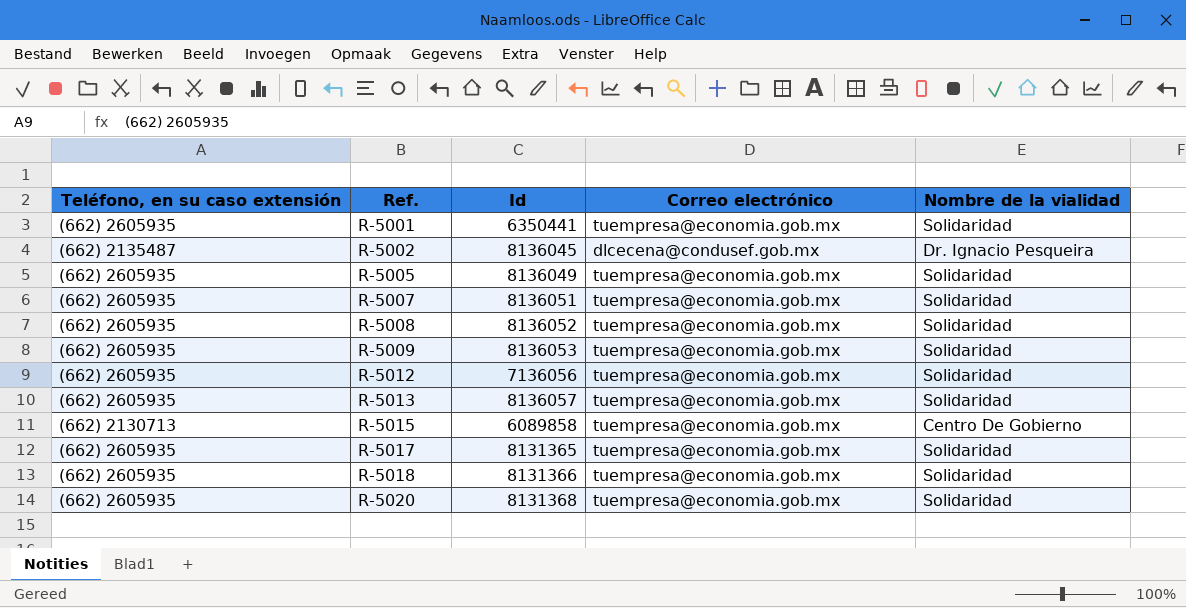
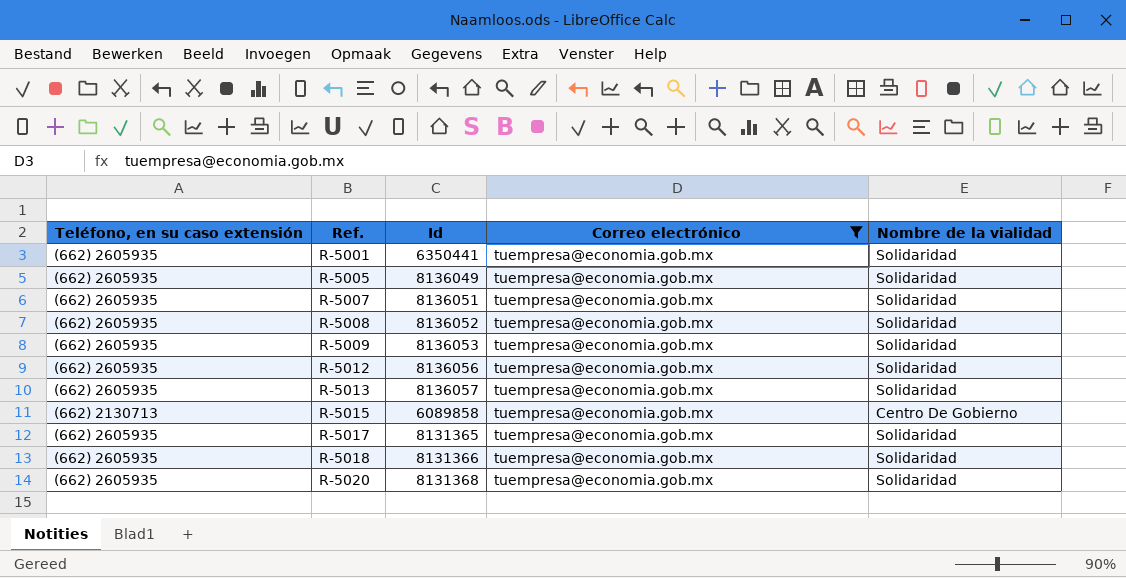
filter: none -> Correo electrónico = tuempresa@economia.gob.mx
R-5012 | Id: 7136056 -> 8136056

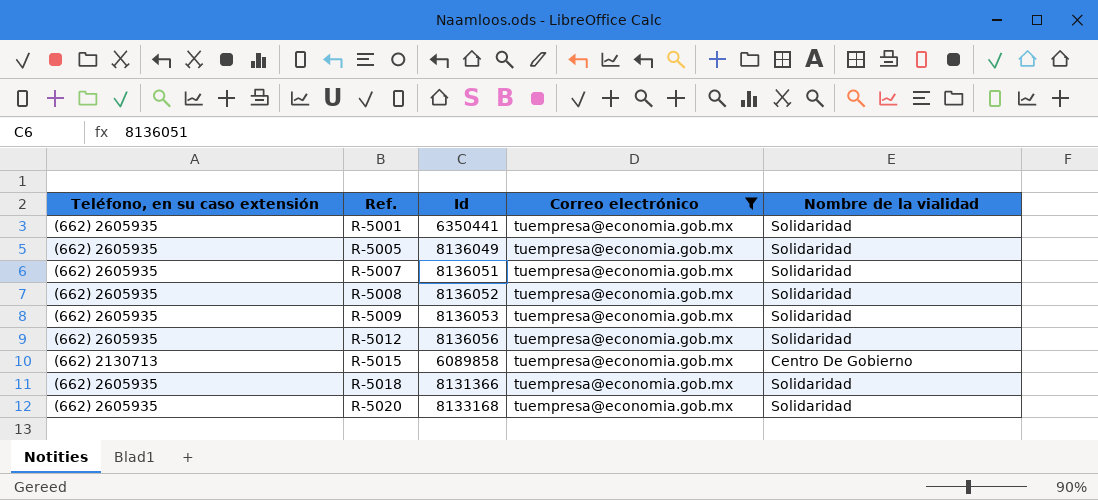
row R-5013: (662) 2605935 | 8136057 | tuempresa@economia.gob.mx | Solidaridad -> none
row R-5017: (662) 2605935 | 8131365 | tuempresa@economia.gob.mx | Solidaridad -> none
R-5020 | Id: 8131368 -> 8133168

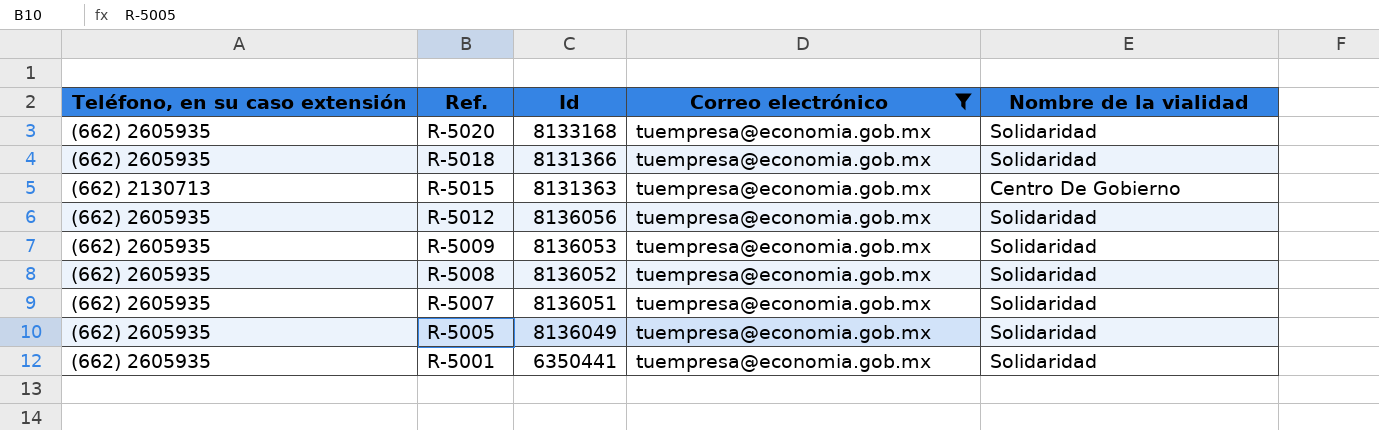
row order: Ref. ascending -> Ref. descending
R-5015 | Id: 6089858 -> 8131363

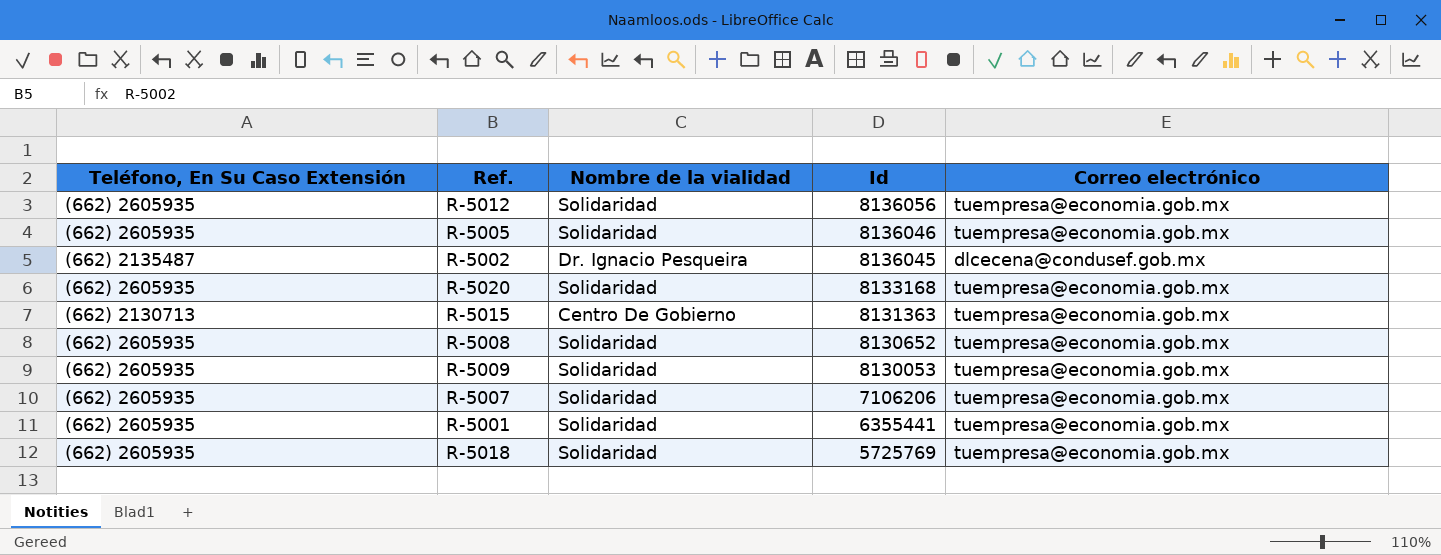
filter: Correo electrónico = tuempresa@economia.gob.mx -> none
row order: Ref. descending -> Id descending
column name: Teléfono, en su caso extensión -> Teléfono, En Su Caso Extensión
column Nombre de la vialidad | position: 5 -> 3
R-5005 | Id: 8136049 -> 8136046
R-5008 | Id: 8136052 -> 8130652
R-5009 | Id: 8136053 -> 8130053
R-5007 | Id: 8136051 -> 7106206
R-5001 | Id: 6350441 -> 6355441
R-5018 | Id: 8131366 -> 5725769

